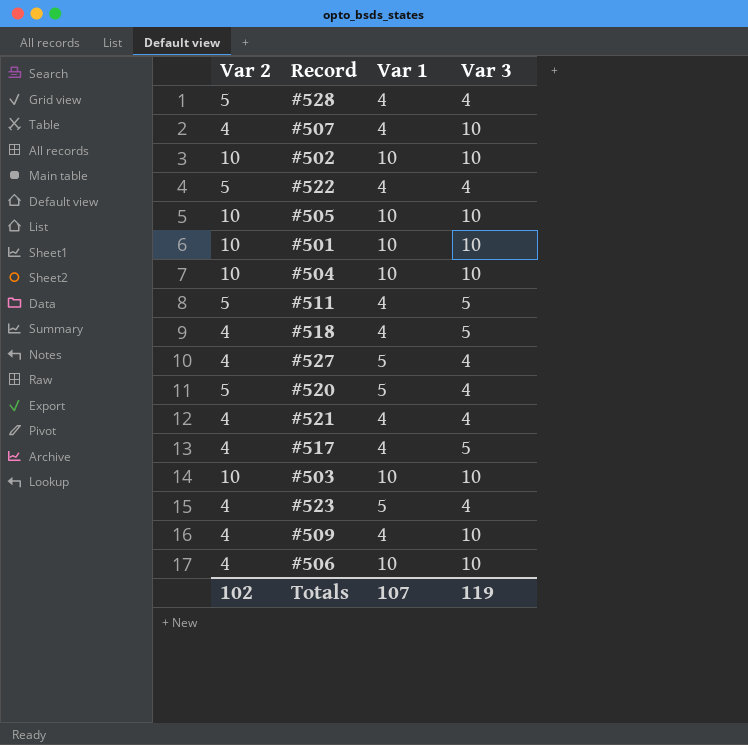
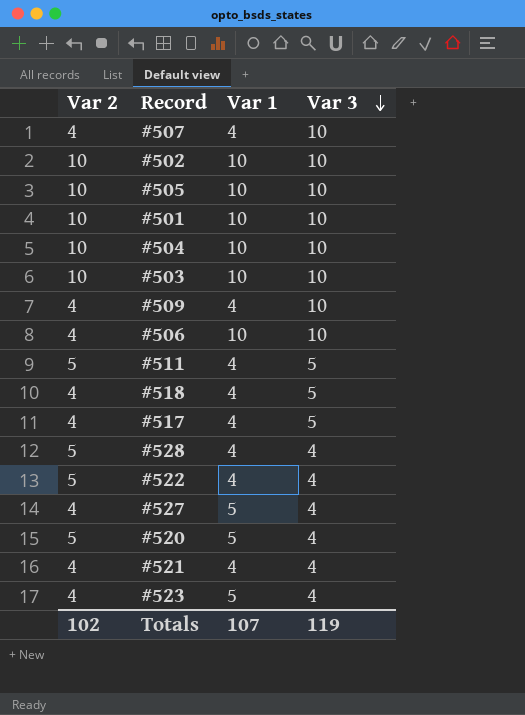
row order: none -> Var 3 descending

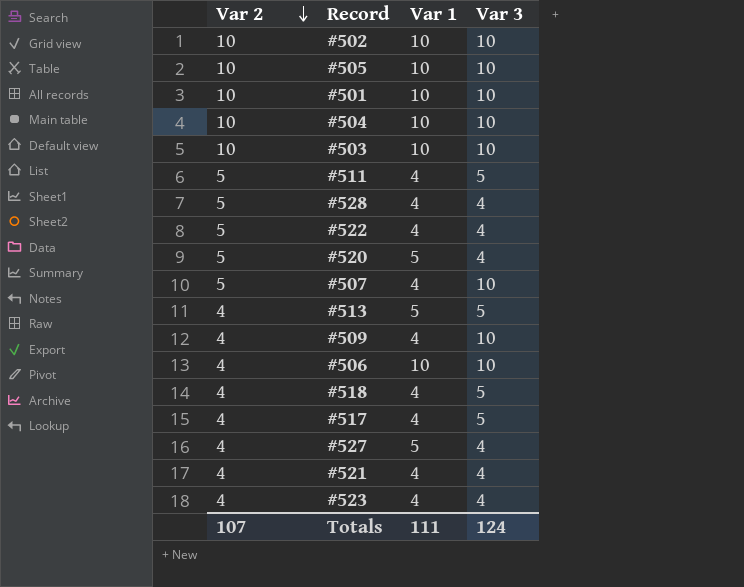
row order: Var 3 descending -> Var 2 descending
#507 | Var 2: 4 -> 5
row #513: none -> 4 | 5 | 5
#523 | Var 1: 5 -> 4
Totals | Var 2: 102 -> 107
Totals | Var 1: 107 -> 111
Totals | Var 3: 119 -> 124

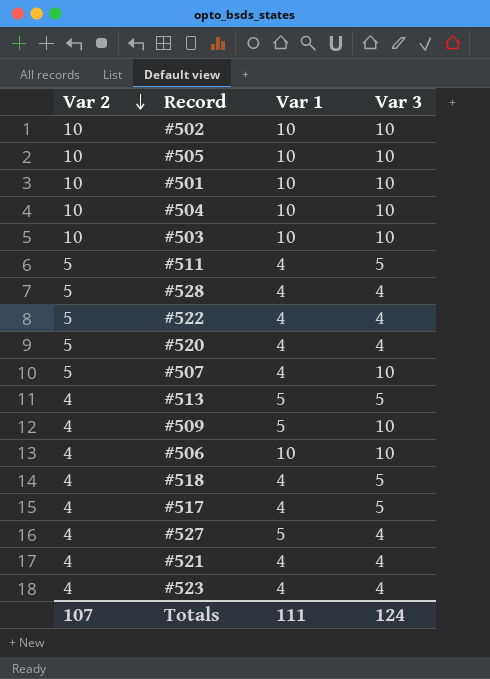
#520 | Var 1: 5 -> 4
#509 | Var 1: 4 -> 5

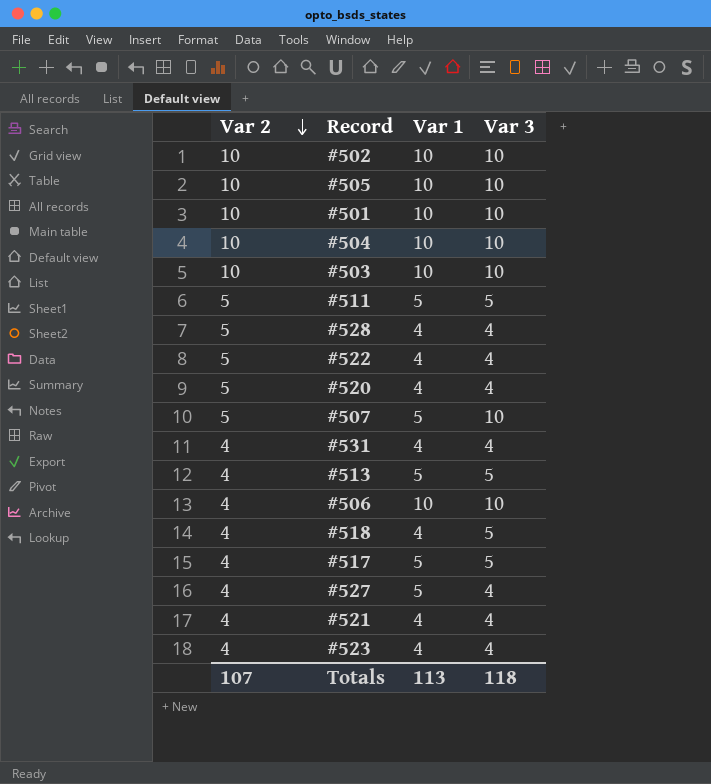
row #509: 4 | 5 | 10 -> none
#511 | Var 1: 4 -> 5
#507 | Var 1: 4 -> 5
row #531: none -> 4 | 4 | 4
#517 | Var 1: 4 -> 5
Totals | Var 1: 111 -> 113
Totals | Var 3: 124 -> 118

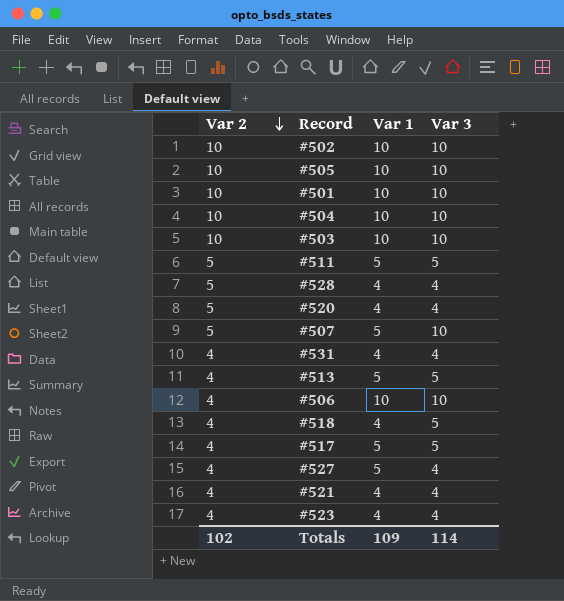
row #522: 5 | 4 | 4 -> none
Totals | Var 2: 107 -> 102
Totals | Var 1: 113 -> 109
Totals | Var 3: 118 -> 114

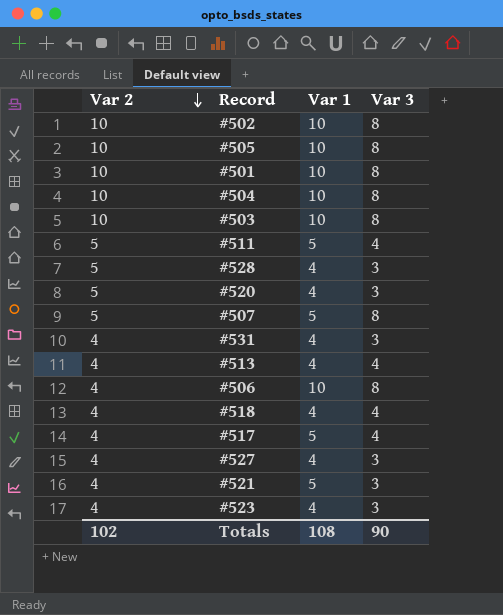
#502 | Var 3: 10 -> 8
#505 | Var 3: 10 -> 8
#501 | Var 3: 10 -> 8
#504 | Var 3: 10 -> 8
#503 | Var 3: 10 -> 8
#511 | Var 3: 5 -> 4
#528 | Var 3: 4 -> 3
#520 | Var 3: 4 -> 3
#507 | Var 3: 10 -> 8
#531 | Var 3: 4 -> 3
#513 | Var 1: 5 -> 4
#513 | Var 3: 5 -> 4
#506 | Var 3: 10 -> 8
#518 | Var 3: 5 -> 4
#517 | Var 3: 5 -> 4
#527 | Var 1: 5 -> 4
#527 | Var 3: 4 -> 3
#521 | Var 1: 4 -> 5
#521 | Var 3: 4 -> 3
#523 | Var 3: 4 -> 3
Totals | Var 1: 109 -> 108
Totals | Var 3: 114 -> 90

